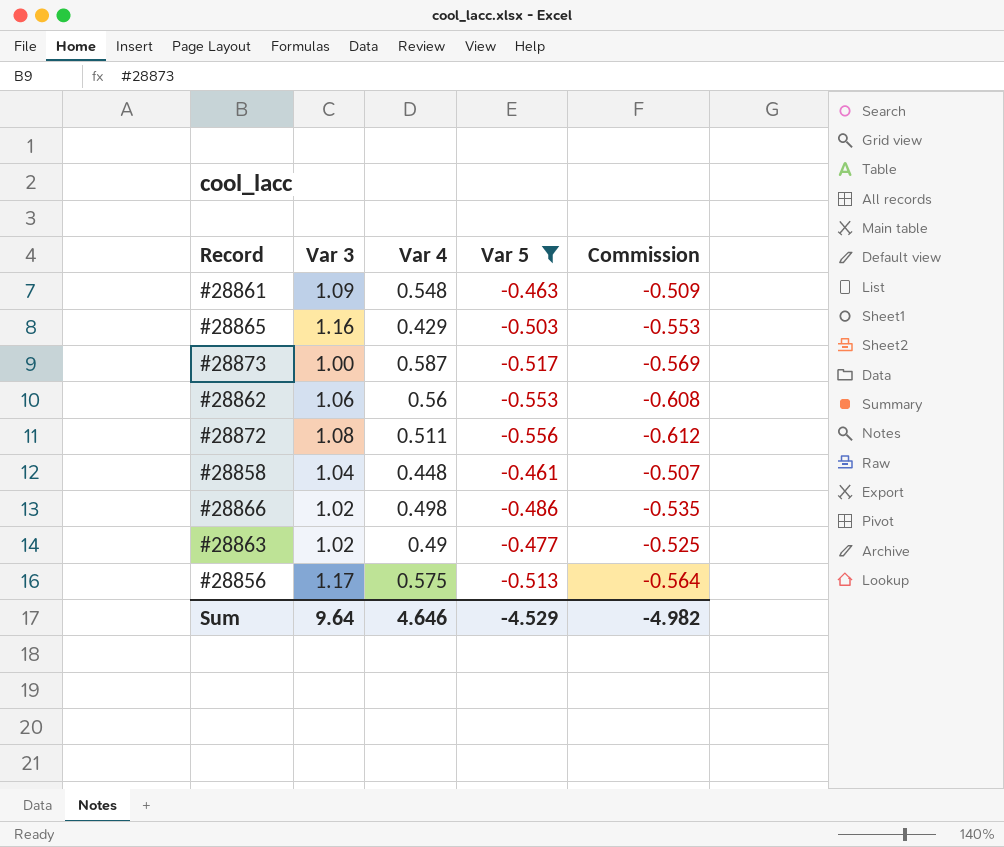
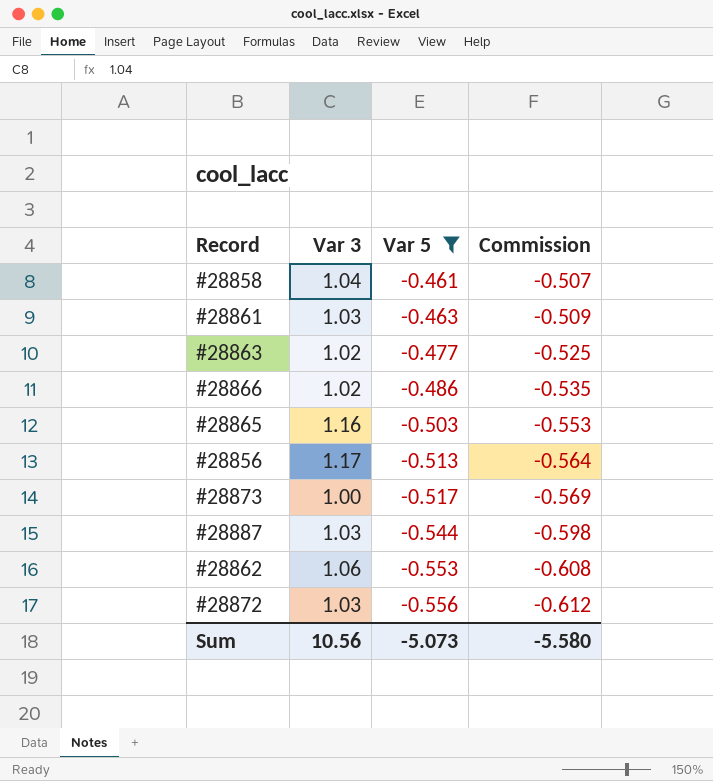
row order: none -> Var 5 descending
column Var 4 | position: 3 -> none
#28861 | Var 3: 1.09 -> 1.03
row #28887: none -> 1.03 | -0.544 | -0.598
#28872 | Var 3: 1.08 -> 1.03
Sum | Var 3: 9.64 -> 10.56
Sum | Var 5: -4.529 -> -5.073
Sum | Commission: -4.982 -> -5.580

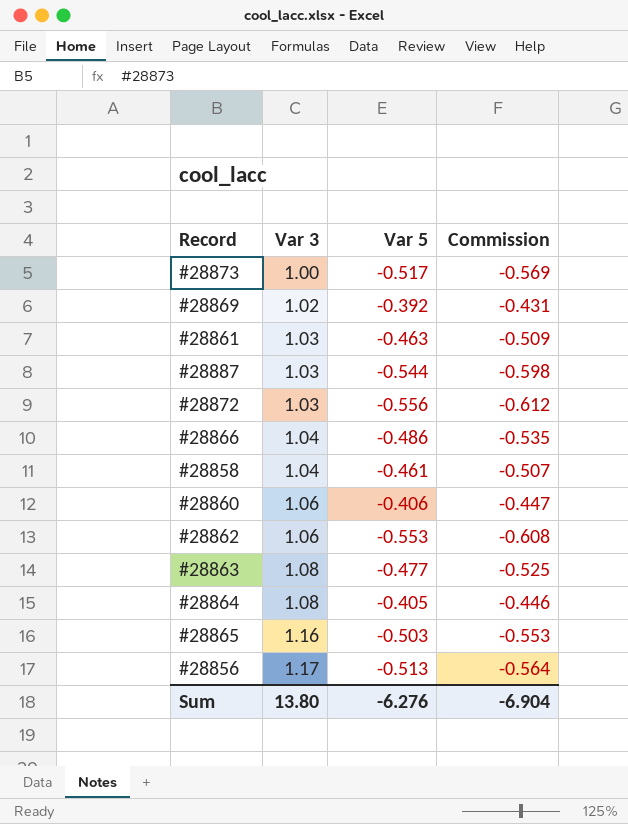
filter: Var 5 <= -0.461 -> none
row order: Var 5 descending -> Var 3 ascending
#28866 | Var 3: 1.02 -> 1.04
#28863 | Var 3: 1.02 -> 1.08
Sum | Var 3: 10.56 -> 13.80
Sum | Var 5: -5.073 -> -6.276
Sum | Commission: -5.580 -> -6.904

